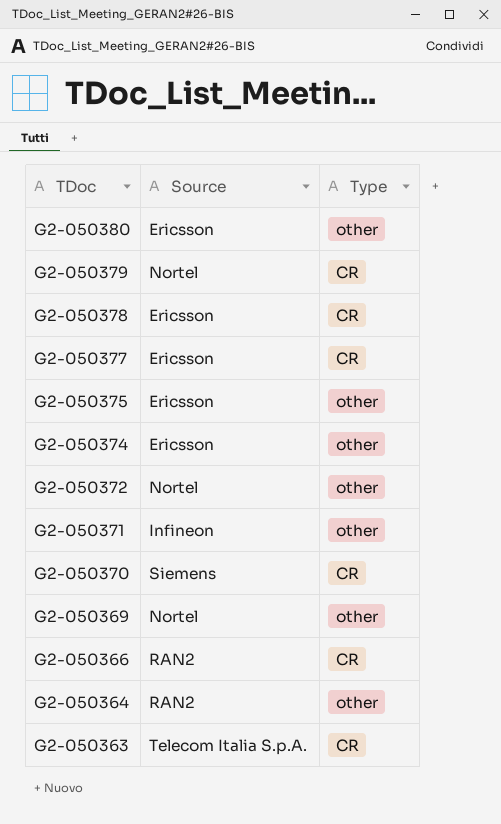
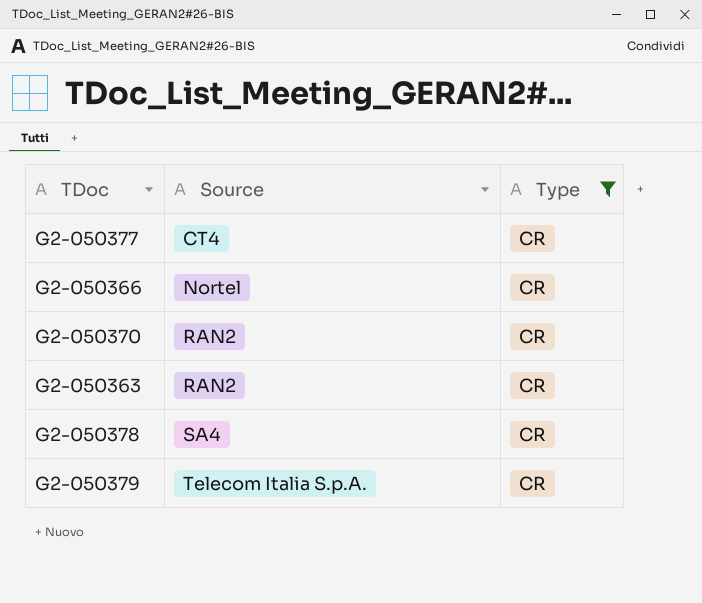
filter: none -> Type = CR
row order: TDoc descending -> Source ascending
G2-050377 | Source: Ericsson -> CT4
G2-050366 | Source: RAN2 -> Nortel
G2-050370 | Source: Siemens -> RAN2
G2-050363 | Source: Telecom Italia S.p.A. -> RAN2
G2-050378 | Source: Ericsson -> SA4
G2-050379 | Source: Nortel -> Telecom Italia S.p.A.

